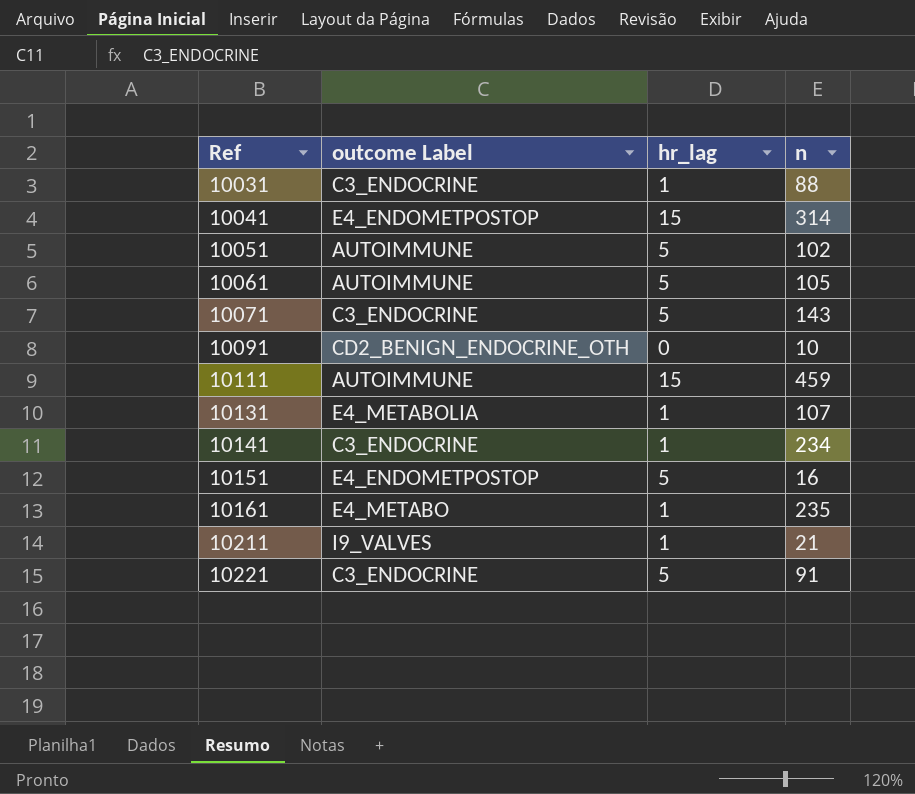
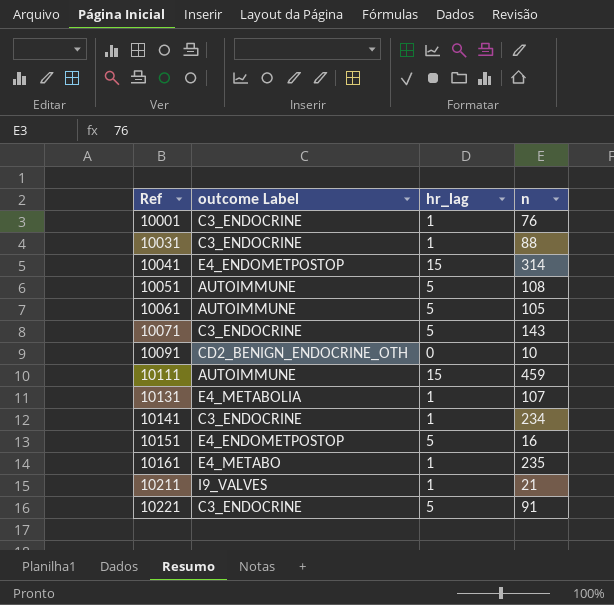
row 10001: none -> C3_ENDOCRINE | 1 | 76
10051 | n: 102 -> 108

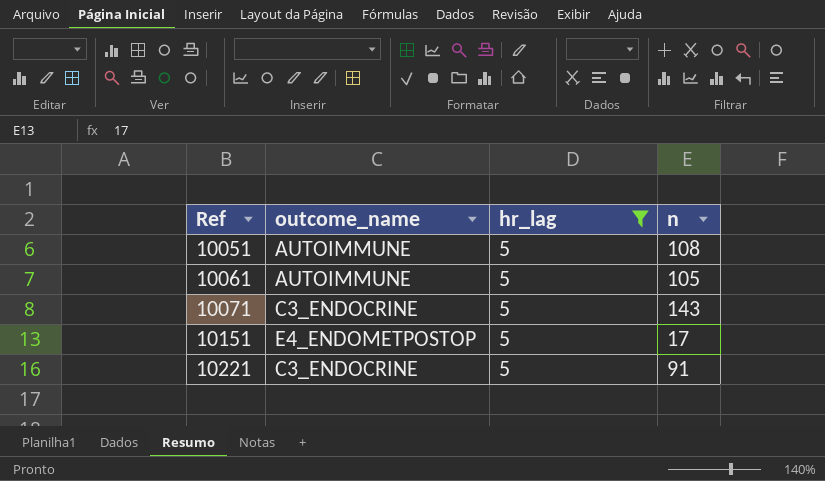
filter: none -> hr_lag = 5
column name: outcome Label -> outcome_name
10151 | n: 16 -> 17

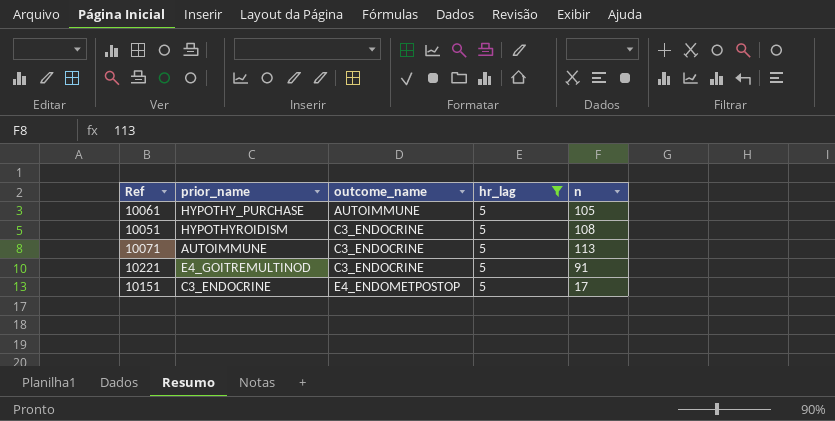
row order: Ref ascending -> outcome_name ascending
column prior_name | position: none -> 2
10051 | outcome_name: AUTOIMMUNE -> C3_ENDOCRINE
10071 | n: 143 -> 113

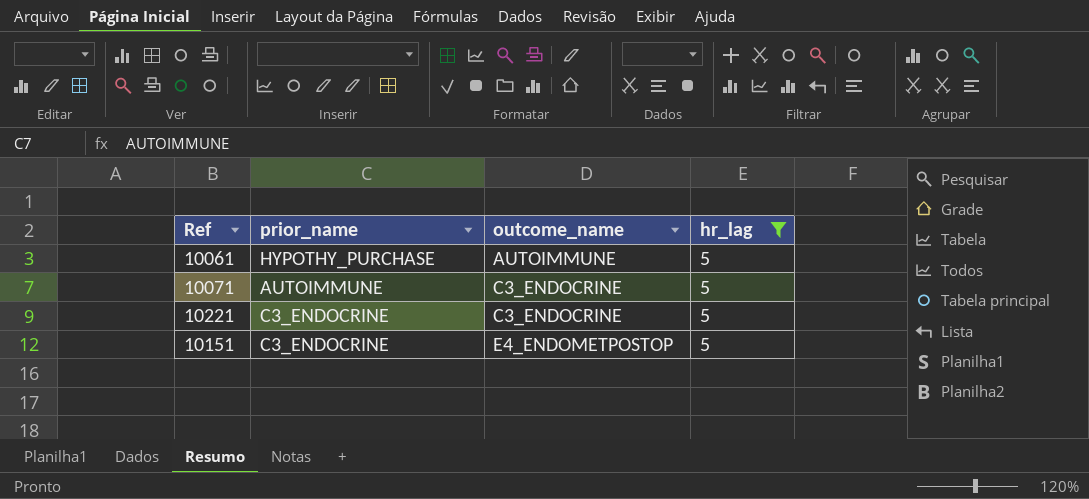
column n | position: 5 -> none
row 10051: HYPOTHYROIDISM | C3_ENDOCRINE | 5 | 108 -> none
10221 | prior_name: E4_GOITREMULTINOD -> C3_ENDOCRINE

